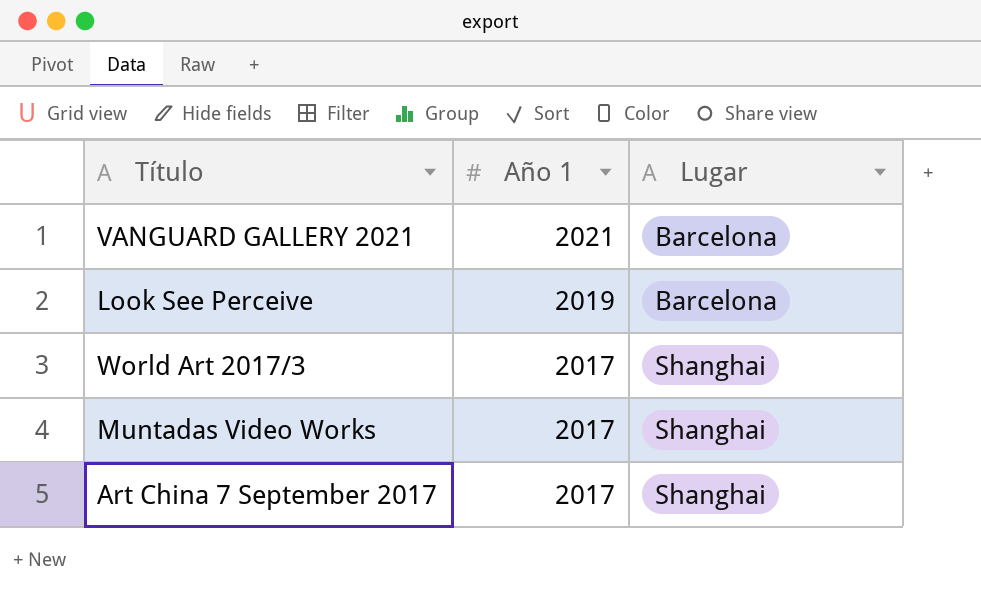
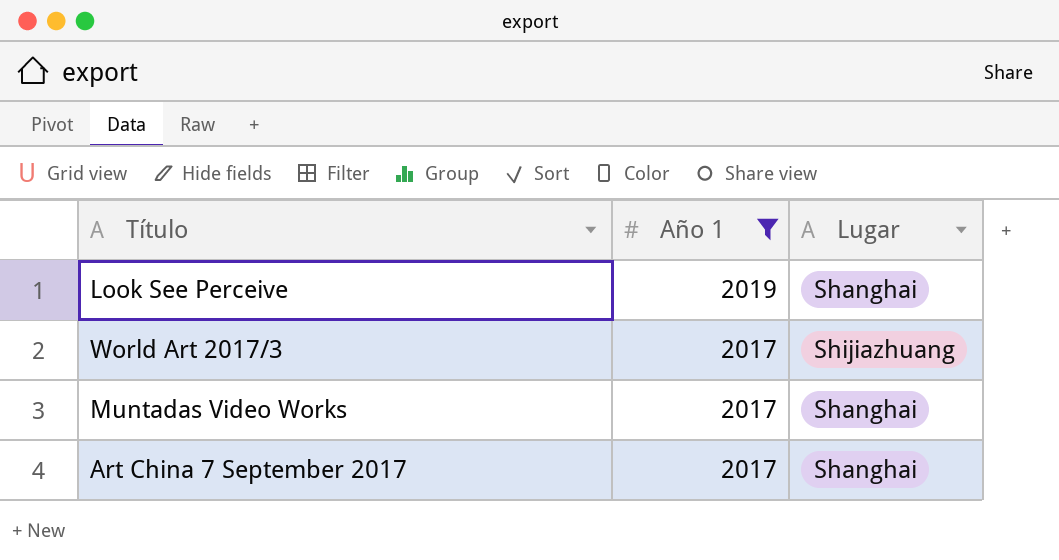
filter: none -> Año 1 != 2021
Look See Perceive | Lugar: Barcelona -> Shanghai
World Art 2017/3 | Lugar: Shanghai -> Shijiazhuang

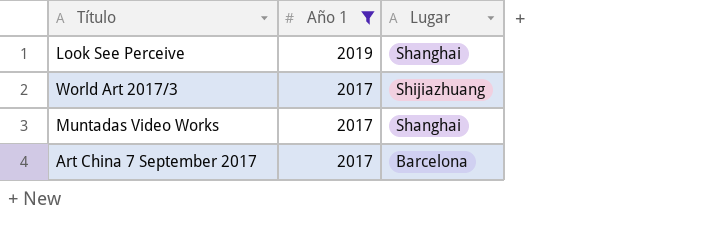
Art China 7 September 2017 | Lugar: Shanghai -> Barcelona

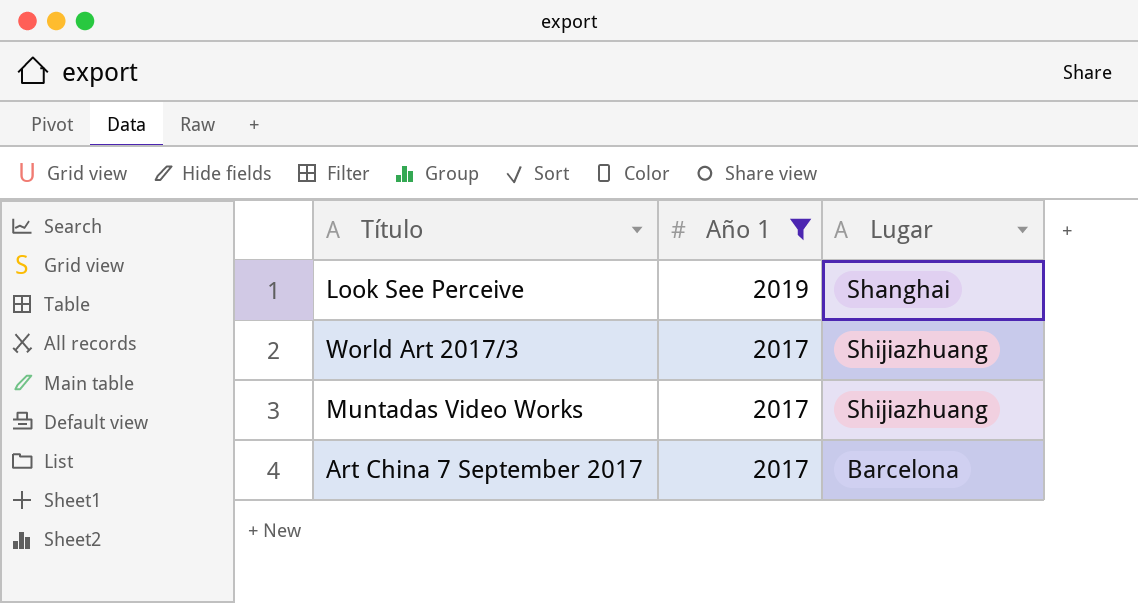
Muntadas Video Works | Lugar: Shanghai -> Shijiazhuang

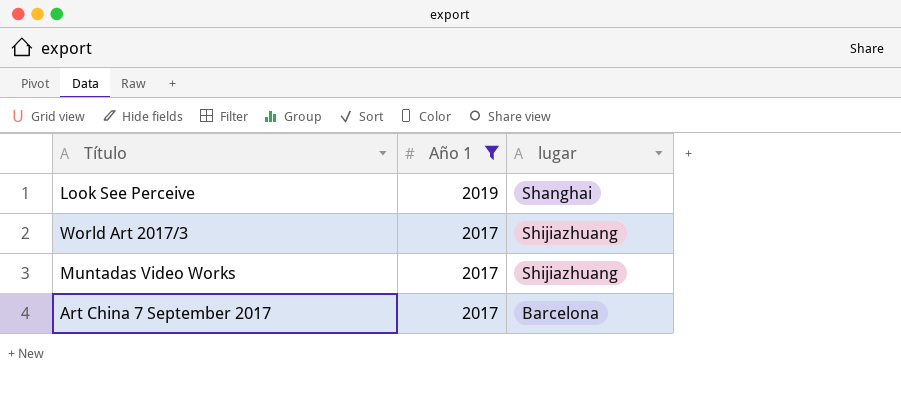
column name: Lugar -> lugar

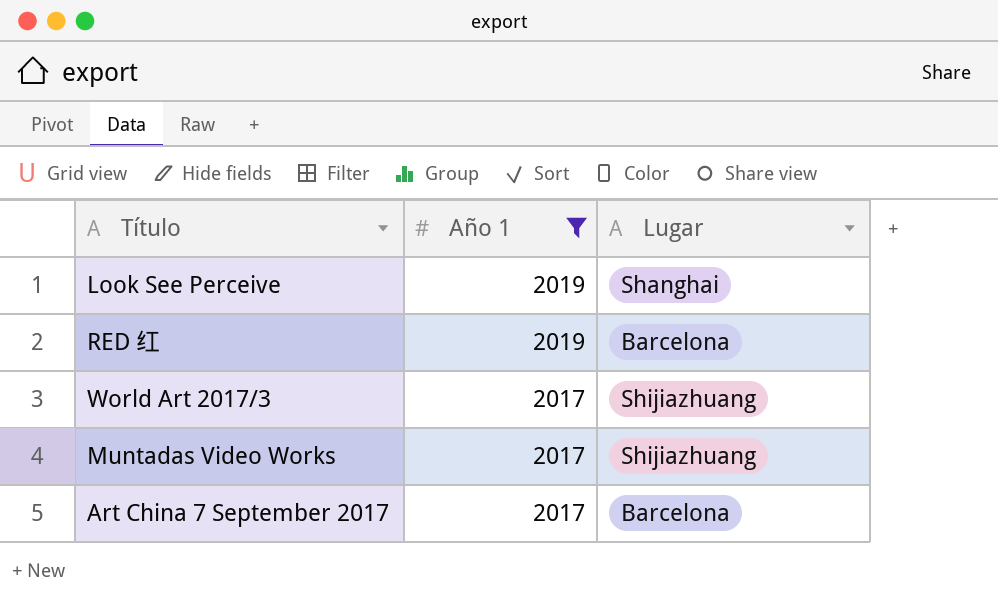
column name: lugar -> Lugar
row RED 红: none -> 2019 | Barcelona

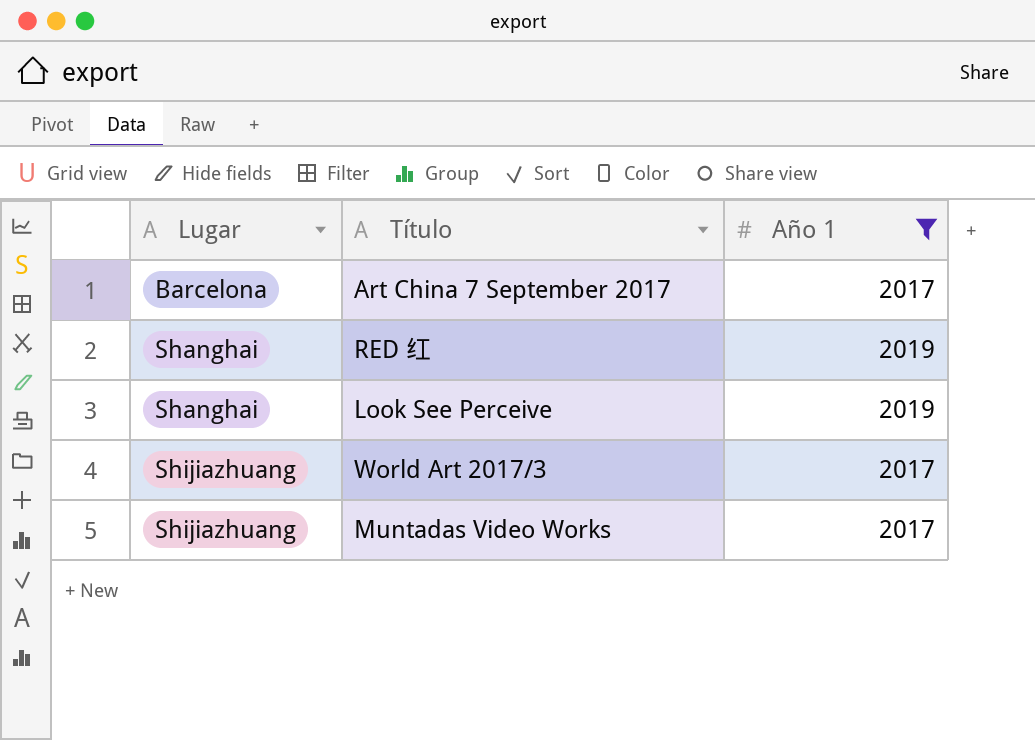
row order: Año 1 descending -> Lugar ascending
column Lugar | position: 3 -> 1
RED 红 | Lugar: Barcelona -> Shanghai

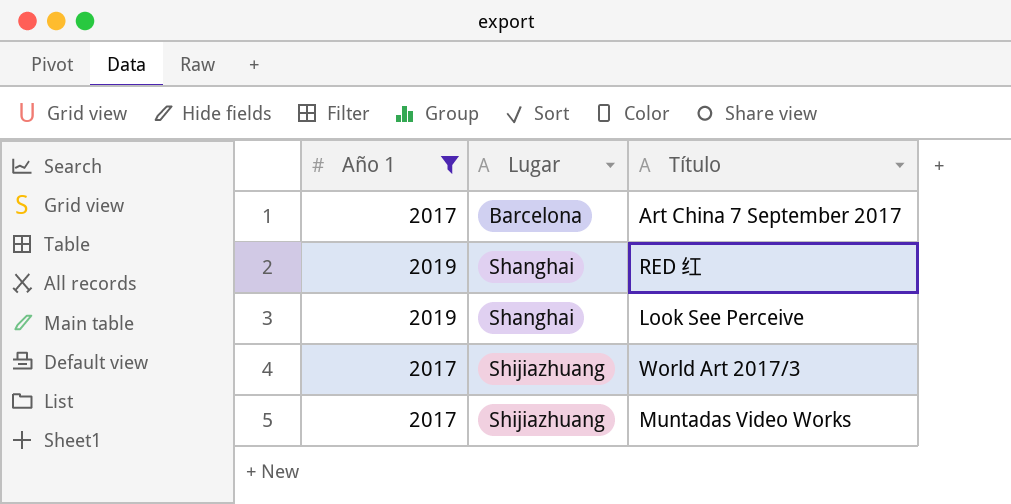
column Año 1 | position: 3 -> 1

